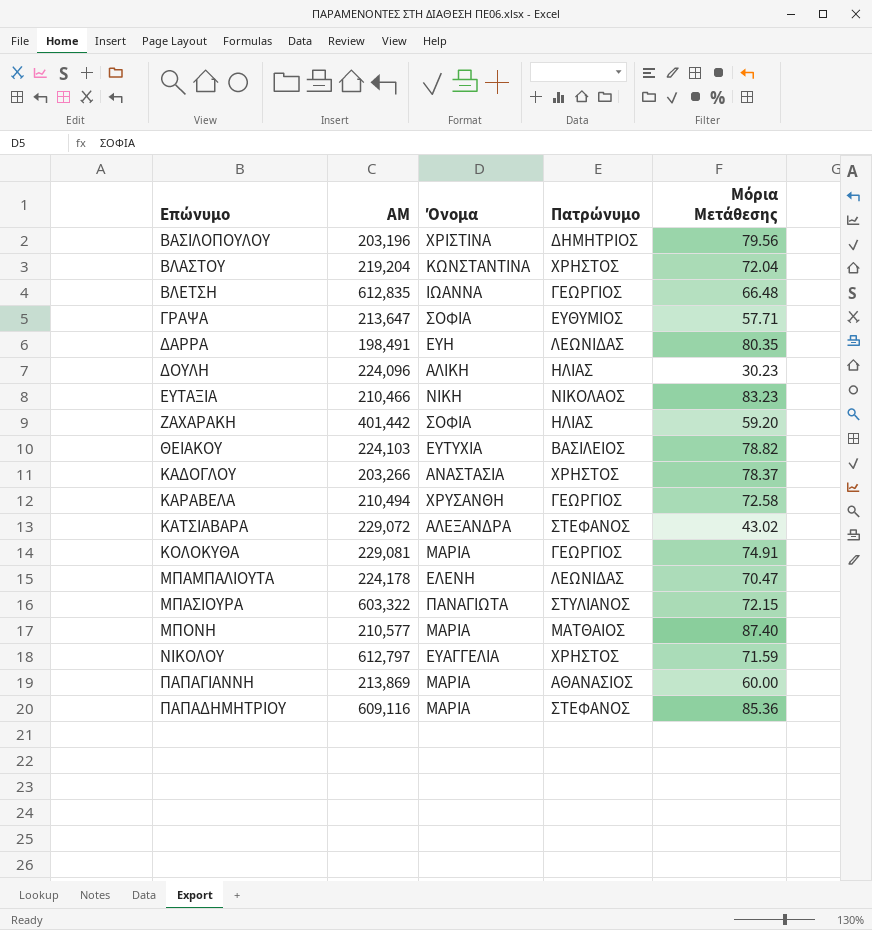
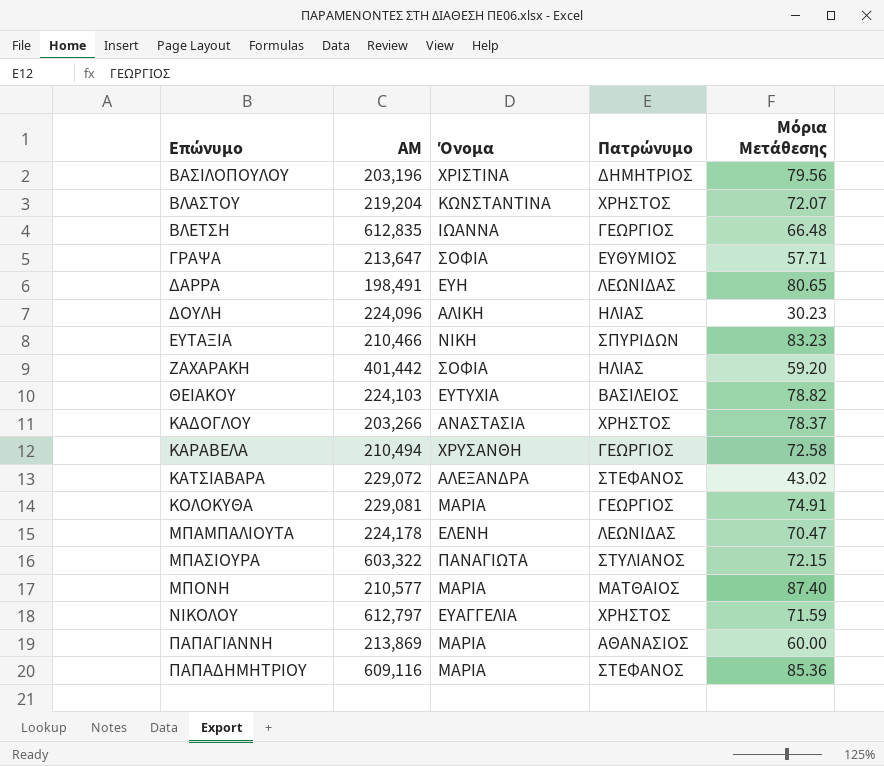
ΒΛΑΣΤΟΥ | Μόρια Μετάθεσης: 72.04 -> 72.07
ΔΑΡΡΑ | Μόρια Μετάθεσης: 80.35 -> 80.65
ΕΥΤΑΞΙΑ | Πατρώνυμο: ΝΙΚΟΛAOΣ -> ΣΠΥΡΙΔΩΝ

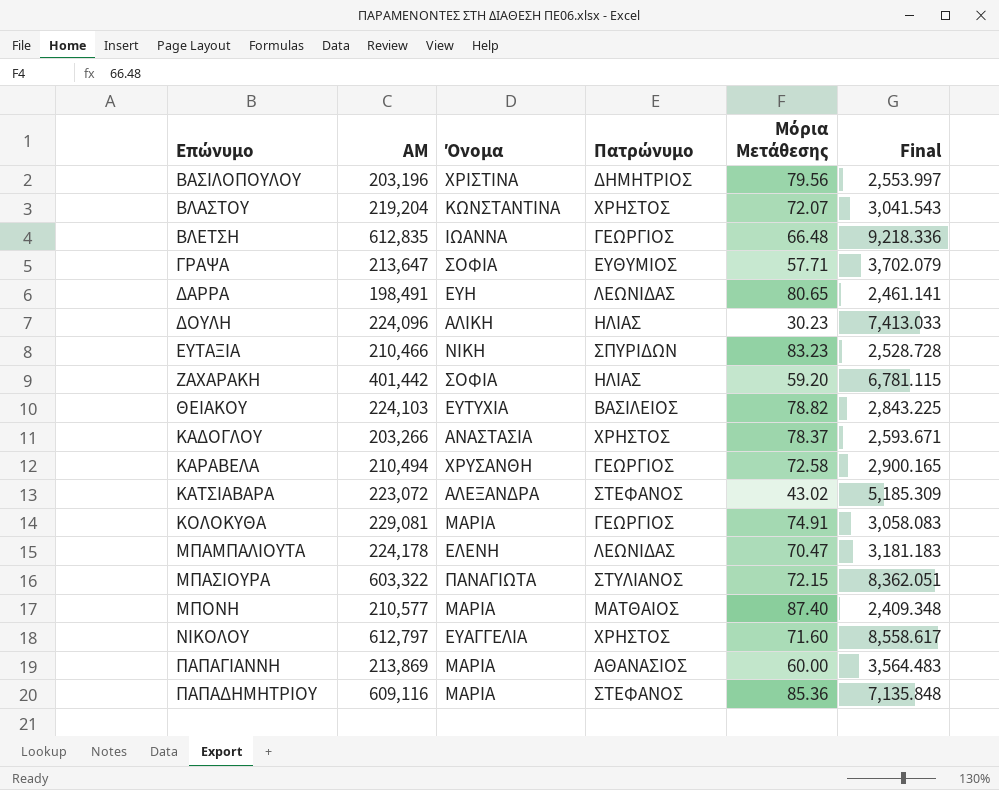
column Final | formula: none -> [ΑΜ] / [Μόρια Μετάθεσης]
ΚΑΤΣΙΑΒΑΡΑ | ΑΜ: 229,072 -> 223,072
ΝΙΚΟΛΟΥ | Μόρια Μετάθεσης: 71.59 -> 71.60

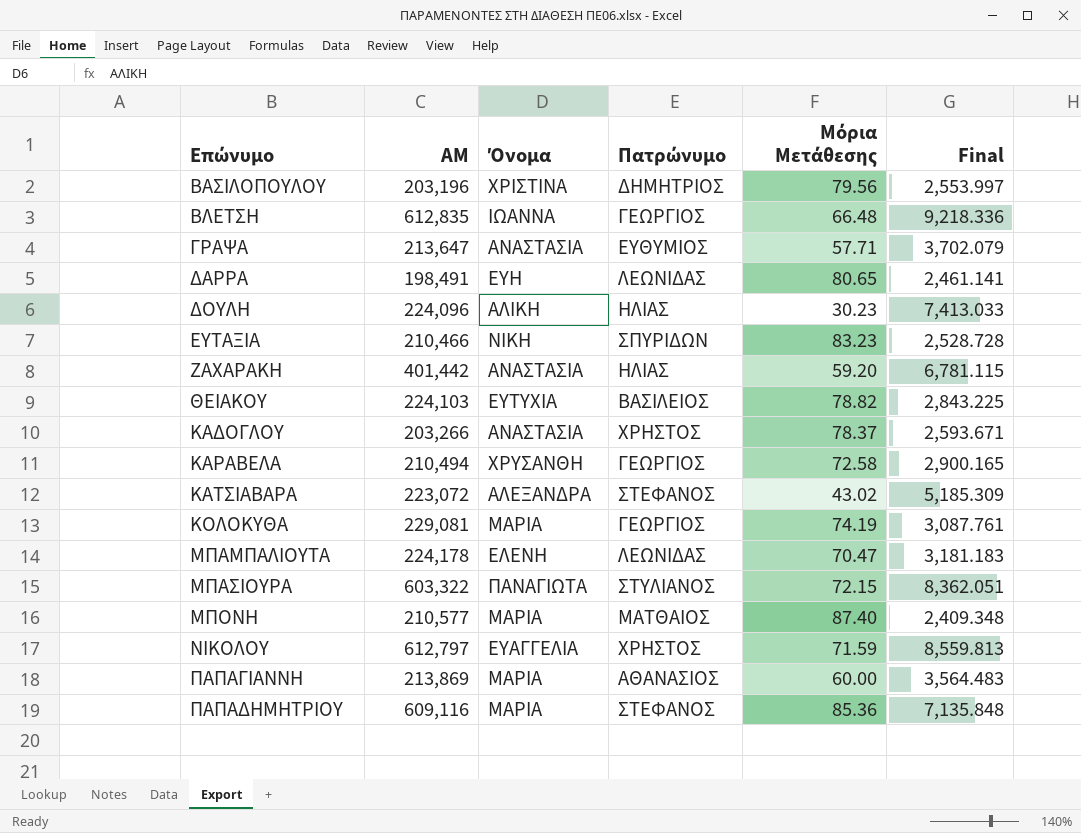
row ΒΛΑΣΤΟΥ: 219,204 | ΚΩΝΣΤΑΝΤΙΝΑ | ΧΡΗΣΤΟΣ | 72.07 | 3,041.543 -> none
ΓΡΑΨΑ | Όνομα: ΣΟΦΙΑ -> ΑΝΑΣΤΑΣΙΑ
ΖΑΧΑΡΑΚΗ | Όνομα: ΣΟΦΙΑ -> ΑΝΑΣΤΑΣΙΑ
ΚΟΛΟΚΥΘΑ | Μόρια Μετάθεσης: 74.91 -> 74.19
ΚΟΛΟΚΥΘΑ | Final: 3,058.083 -> 3,087.761
ΝΙΚΟΛΟΥ | Μόρια Μετάθεσης: 71.60 -> 71.59
ΝΙΚΟΛΟΥ | Final: 8,558.617 -> 8,559.813

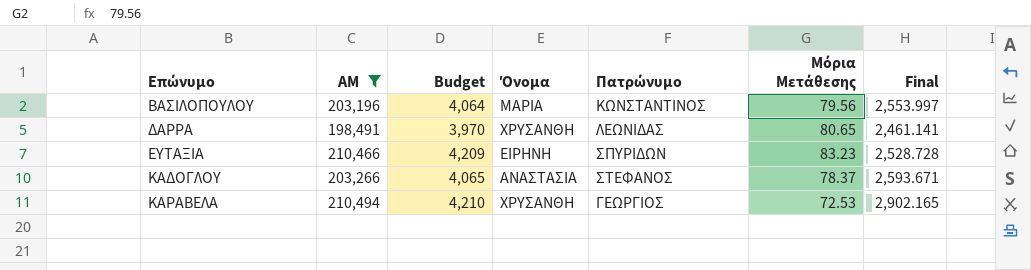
filter: none -> ΑΜ <= 210,494
column Budget | formula: none -> [ΑΜ] * 0.02
ΒΑΣΙΛΟΠΟΥΛΟΥ | Όνομα: ΧΡΙΣΤΙΝΑ -> ΜΑΡΙΑ
ΒΑΣΙΛΟΠΟΥΛΟΥ | Πατρώνυμο: ΔΗΜΗΤΡΙΟΣ -> ΚΩΝΣΤΑΝΤΙΝΟΣ
ΔΑΡΡΑ | Όνομα: ΕΥΗ -> ΧΡΥΣΑΝΘΗ
ΕΥΤΑΞΙΑ | Όνομα: ΝΙΚΗ -> ΕΙΡΗΝΗ
ΚΑΔΟΓΛΟΥ | Πατρώνυμο: ΧΡΗΣΤΟΣ -> ΣΤΕΦΑΝΟΣ
ΚΑΡΑΒΕΛΑ | Μόρια Μετάθεσης: 72.58 -> 72.53
ΚΑΡΑΒΕΛΑ | Final: 2,900.165 -> 2,902.165

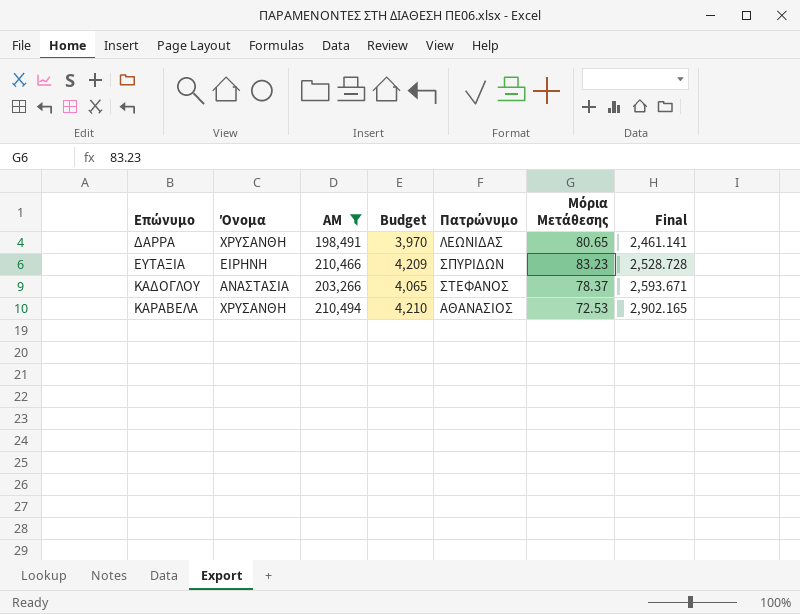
column Όνομα | position: 4 -> 2
row ΒΑΣΙΛΟΠΟΥΛΟΥ: 203,196 | 4,064 | ΜΑΡΙΑ | ΚΩΝΣΤΑΝΤΙΝΟΣ | 79.56 | 2,553.997 -> none
ΚΑΡΑΒΕΛΑ | Πατρώνυμο: ΓΕΩΡΓΙΟΣ -> ΑΘΑΝΑΣΙΟΣ

